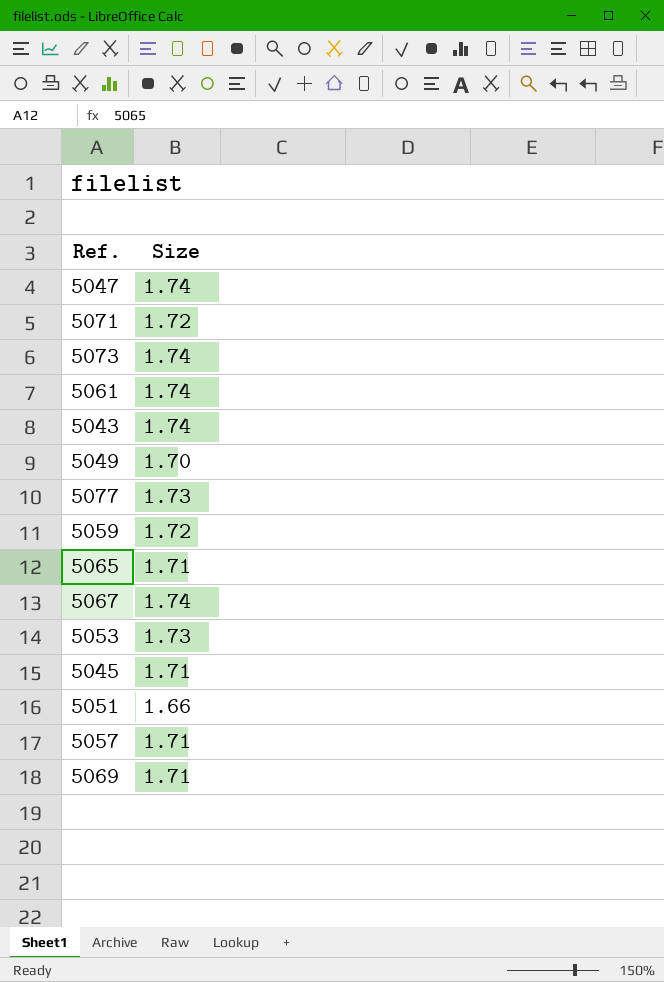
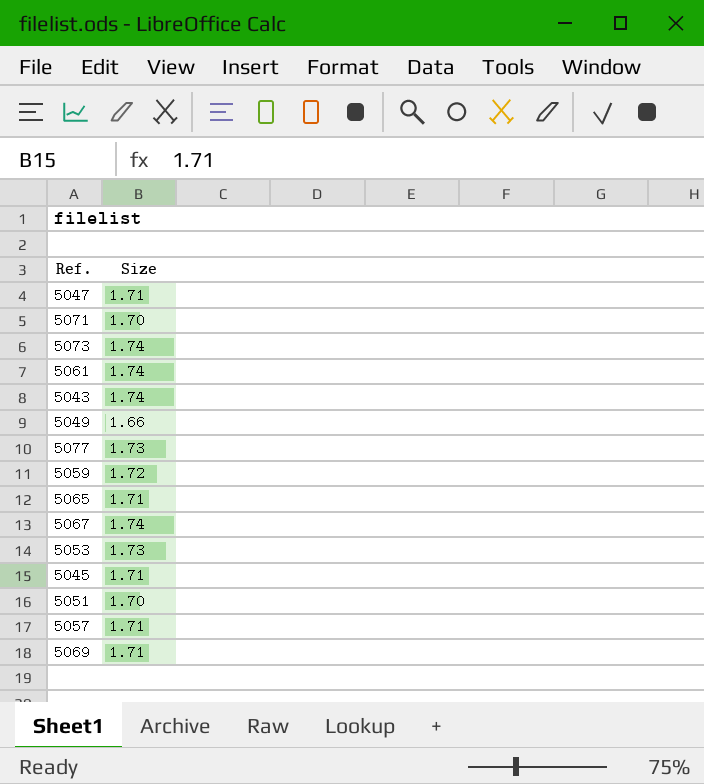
5047 | Size: 1.74 -> 1.71
5071 | Size: 1.72 -> 1.70
5049 | Size: 1.70 -> 1.66
5051 | Size: 1.66 -> 1.70

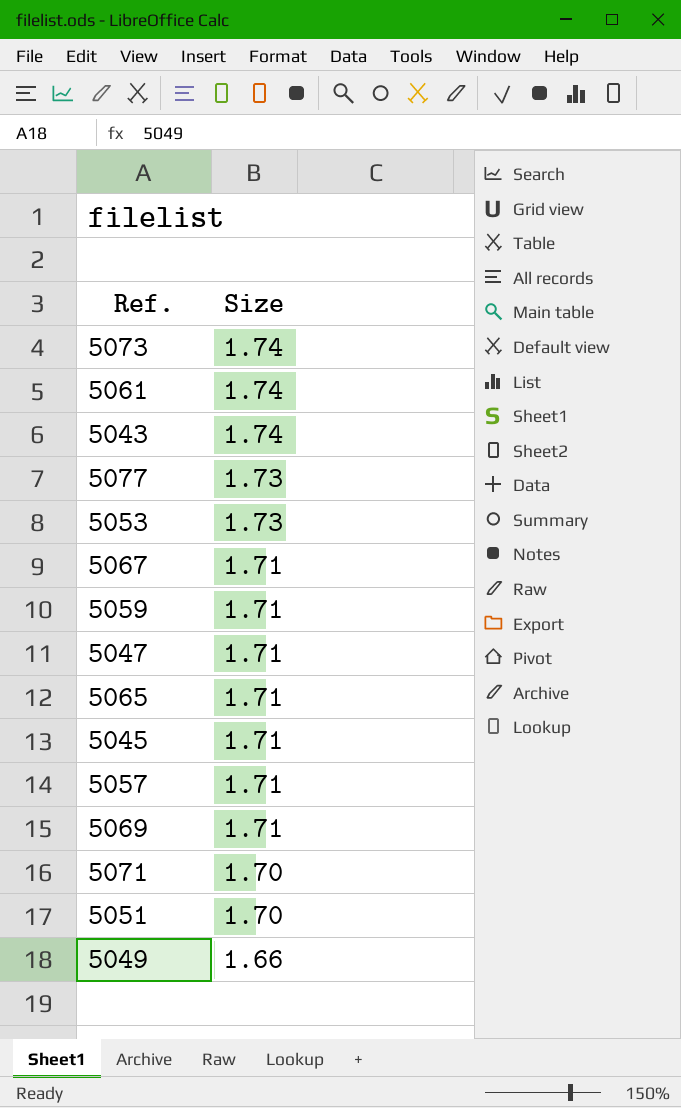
row order: none -> Size descending
5067 | Size: 1.74 -> 1.71
5059 | Size: 1.72 -> 1.71

